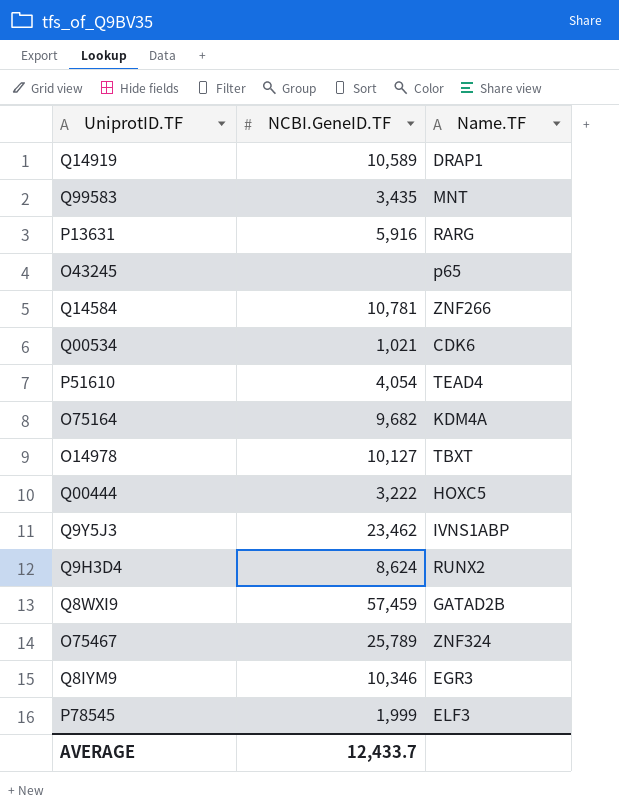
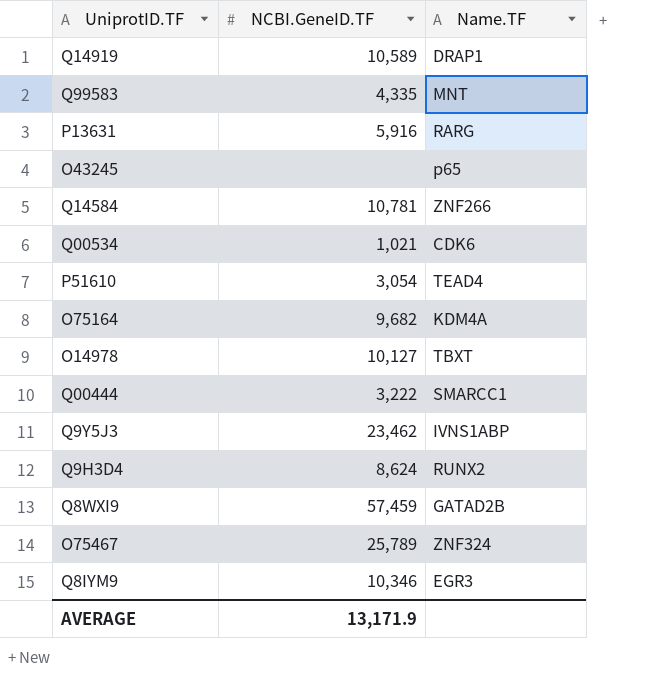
row P78545: 1,999 | ELF3 -> none
Q99583 | NCBI.GeneID.TF: 3,435 -> 4,335
P51610 | NCBI.GeneID.TF: 4,054 -> 3,054
Q00444 | Name.TF: HOXC5 -> SMARCC1
AVERAGE | NCBI.GeneID.TF: 12,433.7 -> 13,171.9

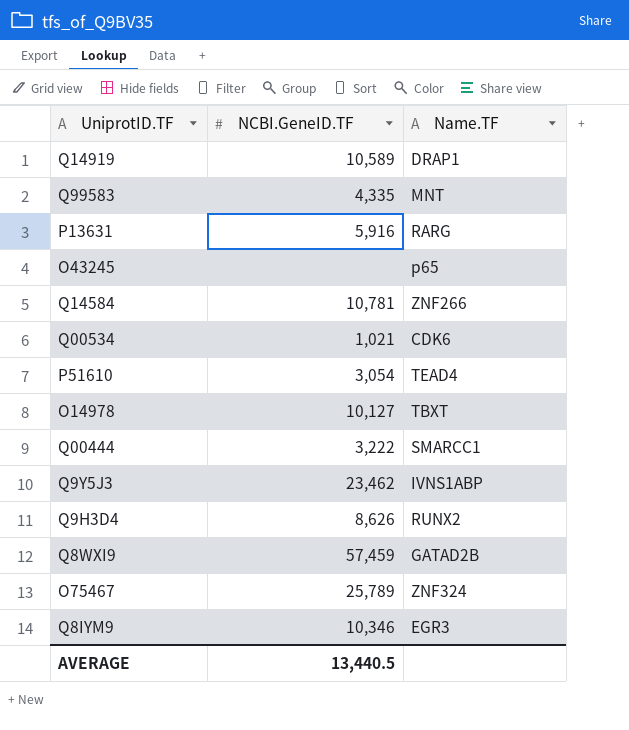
row O75164: 9,682 | KDM4A -> none
Q9H3D4 | NCBI.GeneID.TF: 8,624 -> 8,626
AVERAGE | NCBI.GeneID.TF: 13,171.9 -> 13,440.5

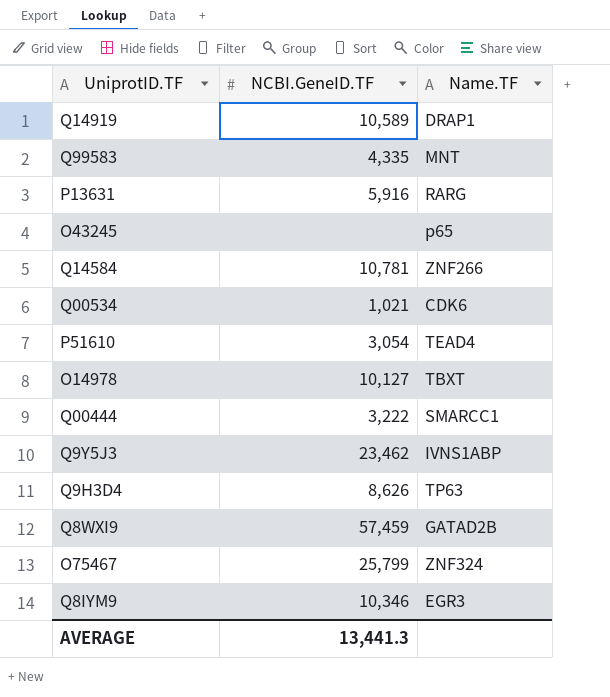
Q9H3D4 | Name.TF: RUNX2 -> TP63
O75467 | NCBI.GeneID.TF: 25,789 -> 25,799
AVERAGE | NCBI.GeneID.TF: 13,440.5 -> 13,441.3

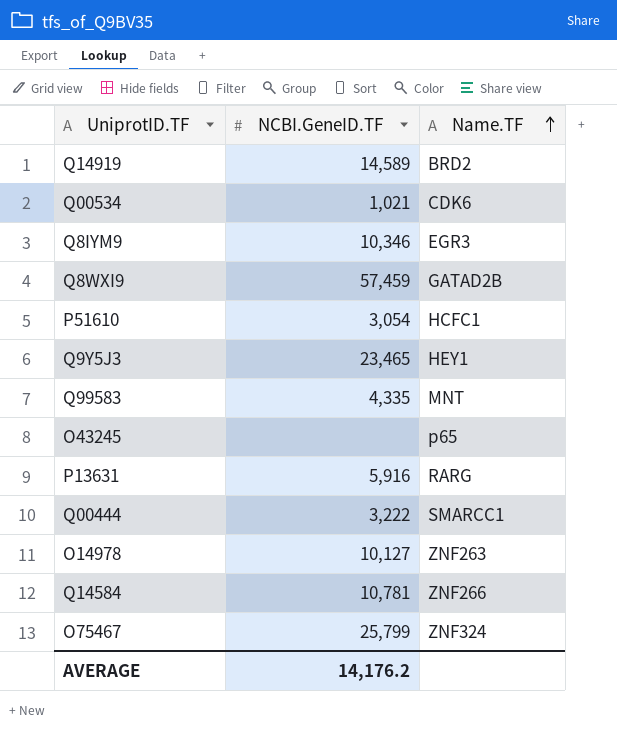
row order: none -> Name.TF ascending
row Q9H3D4: 8,626 | TP63 -> none
Q14919 | NCBI.GeneID.TF: 10,589 -> 14,589
Q14919 | Name.TF: DRAP1 -> BRD2
P51610 | Name.TF: TEAD4 -> HCFC1
Q9Y5J3 | NCBI.GeneID.TF: 23,462 -> 23,465
Q9Y5J3 | Name.TF: IVNS1ABP -> HEY1
O14978 | Name.TF: TBXT -> ZNF263
AVERAGE | NCBI.GeneID.TF: 13,441.3 -> 14,176.2

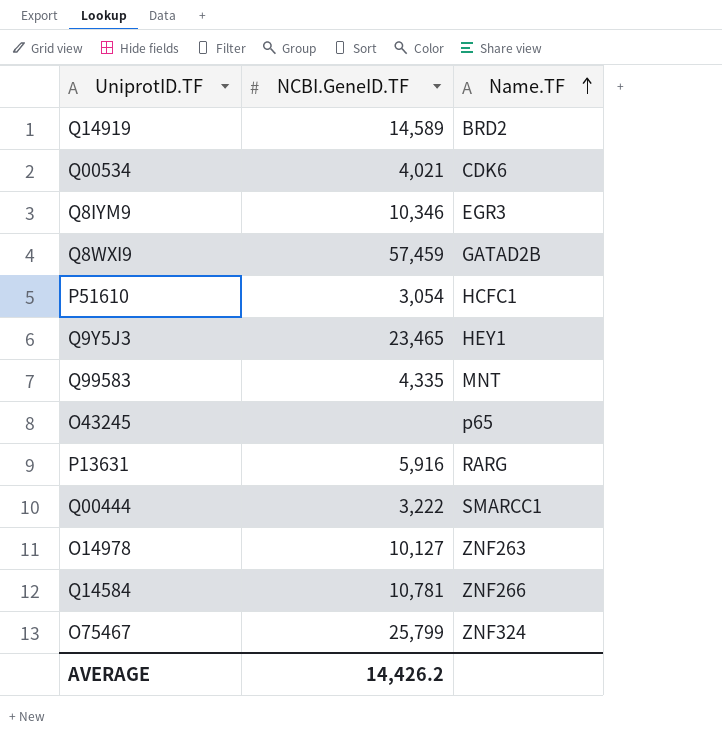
Q00534 | NCBI.GeneID.TF: 1,021 -> 4,021
AVERAGE | NCBI.GeneID.TF: 14,176.2 -> 14,426.2

